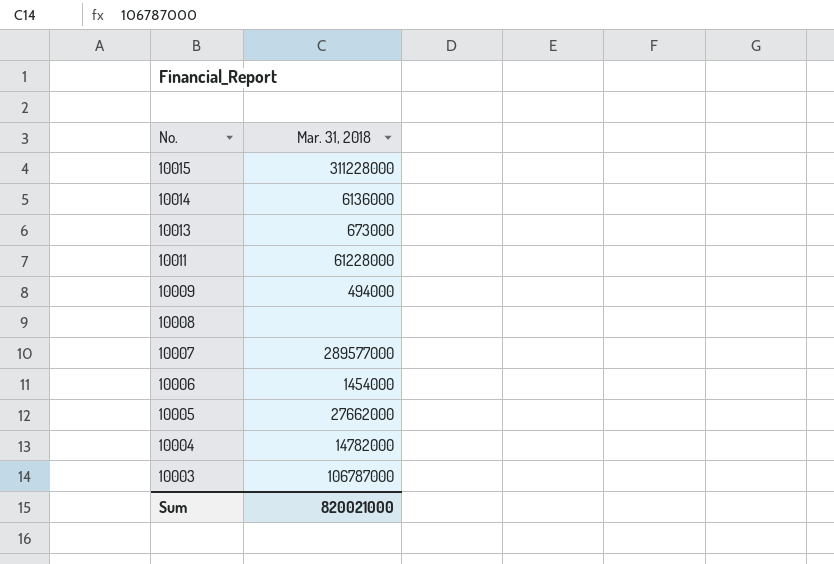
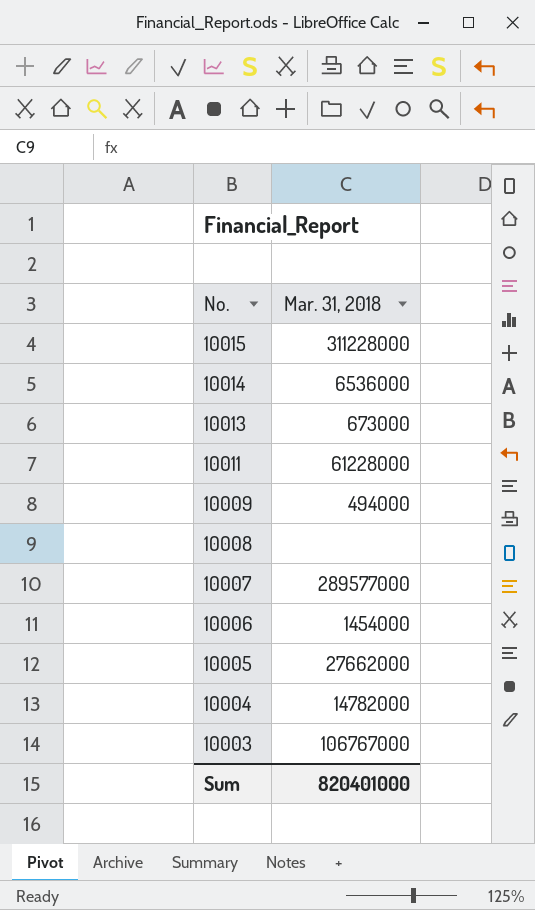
10014 | Mar. 31, 2018: 6136000 -> 6536000
10003 | Mar. 31, 2018: 106787000 -> 106767000
Sum | Mar. 31, 2018: 820021000 -> 820401000

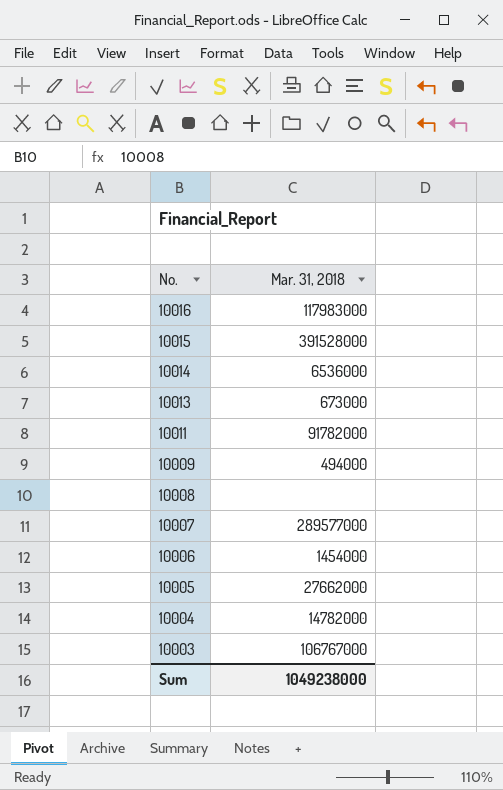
row 10016: none -> 117983000
10015 | Mar. 31, 2018: 311228000 -> 391528000
10011 | Mar. 31, 2018: 61228000 -> 91782000
Sum | Mar. 31, 2018: 820401000 -> 1049238000

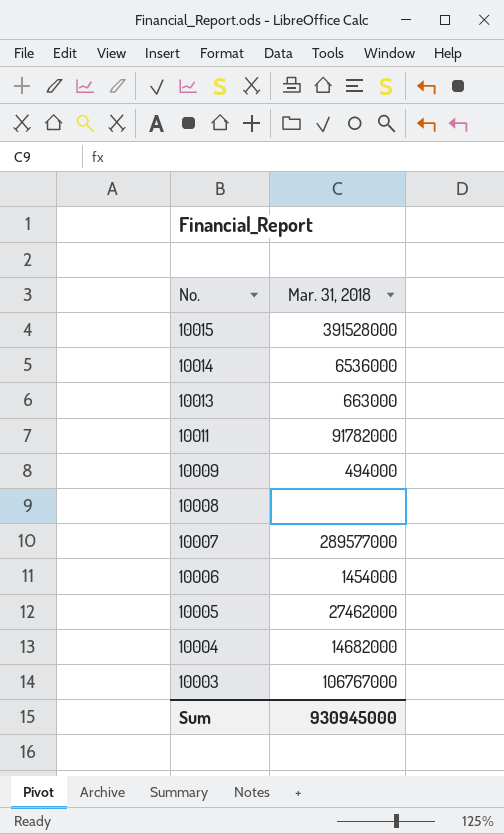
row 10016: 117983000 -> none
10013 | Mar. 31, 2018: 673000 -> 663000
10005 | Mar. 31, 2018: 27662000 -> 27462000
10004 | Mar. 31, 2018: 14782000 -> 14682000
Sum | Mar. 31, 2018: 1049238000 -> 930945000

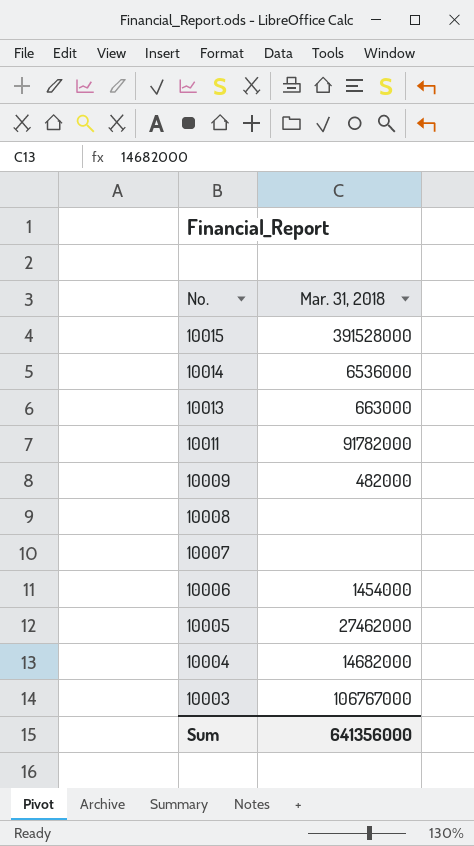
10009 | Mar. 31, 2018: 494000 -> 482000
10007 | Mar. 31, 2018: 289577000 -> none
Sum | Mar. 31, 2018: 930945000 -> 641356000

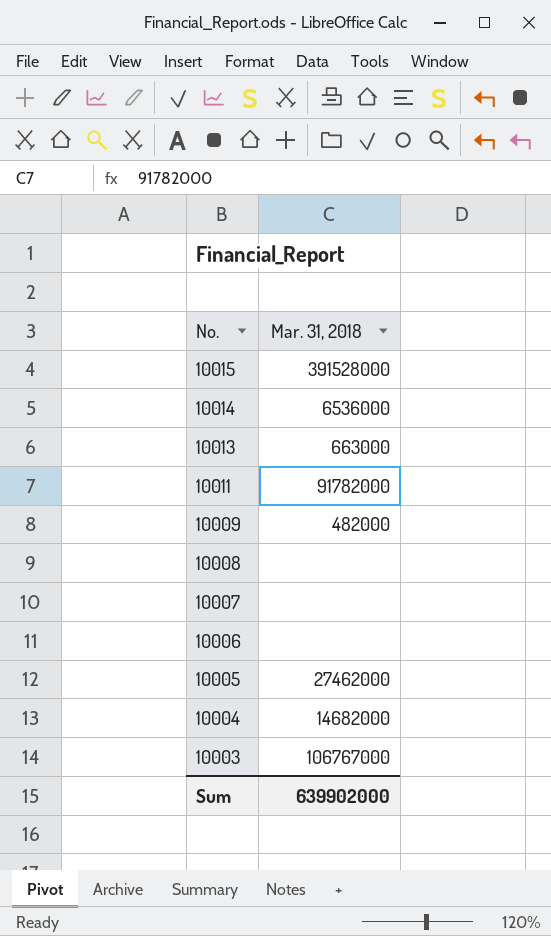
10006 | Mar. 31, 2018: 1454000 -> none
Sum | Mar. 31, 2018: 641356000 -> 639902000

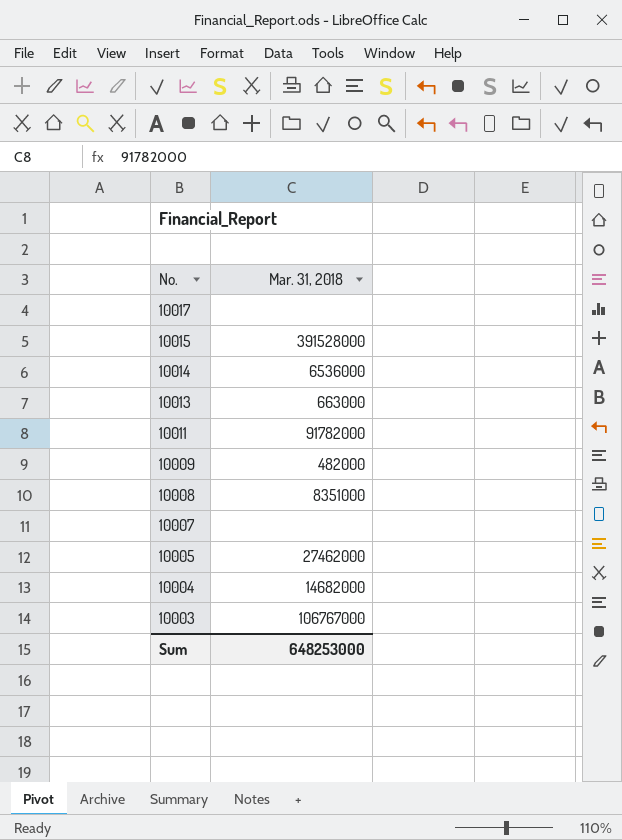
row 10006: none -> none
row 10017: none -> none
10008 | Mar. 31, 2018: none -> 8351000
Sum | Mar. 31, 2018: 639902000 -> 648253000

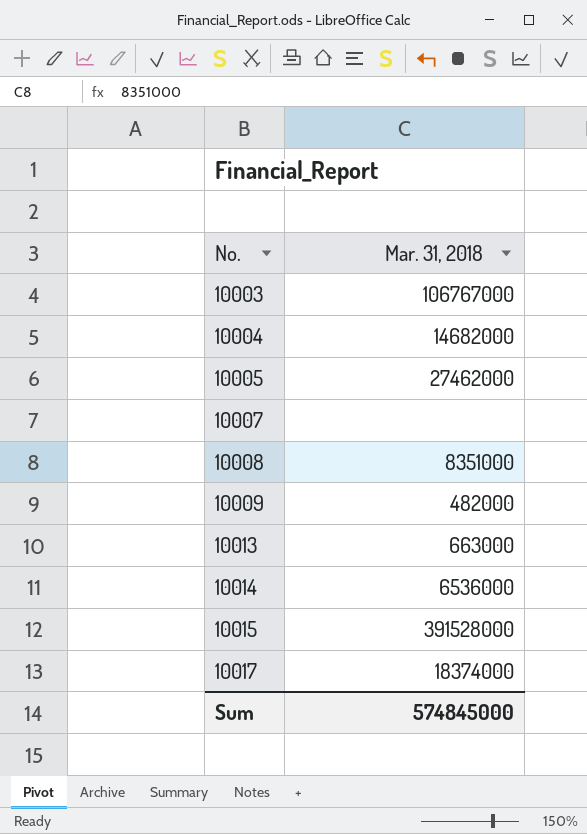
row order: No. descending -> No. ascending
row 10011: 91782000 -> none
10017 | Mar. 31, 2018: none -> 18374000
Sum | Mar. 31, 2018: 648253000 -> 574845000

